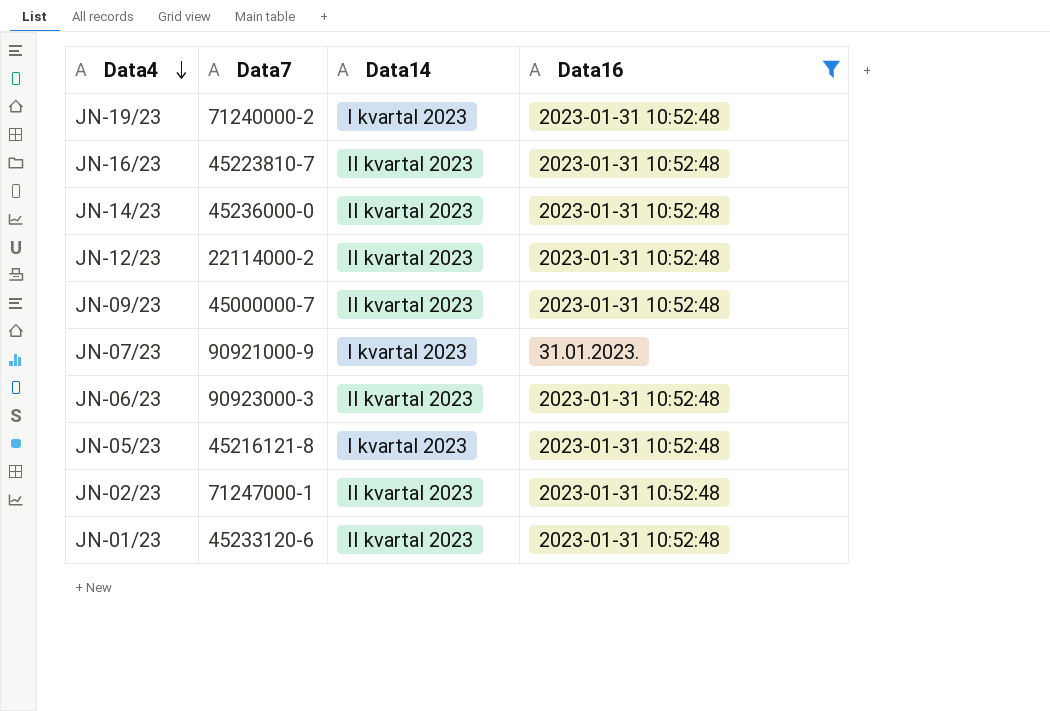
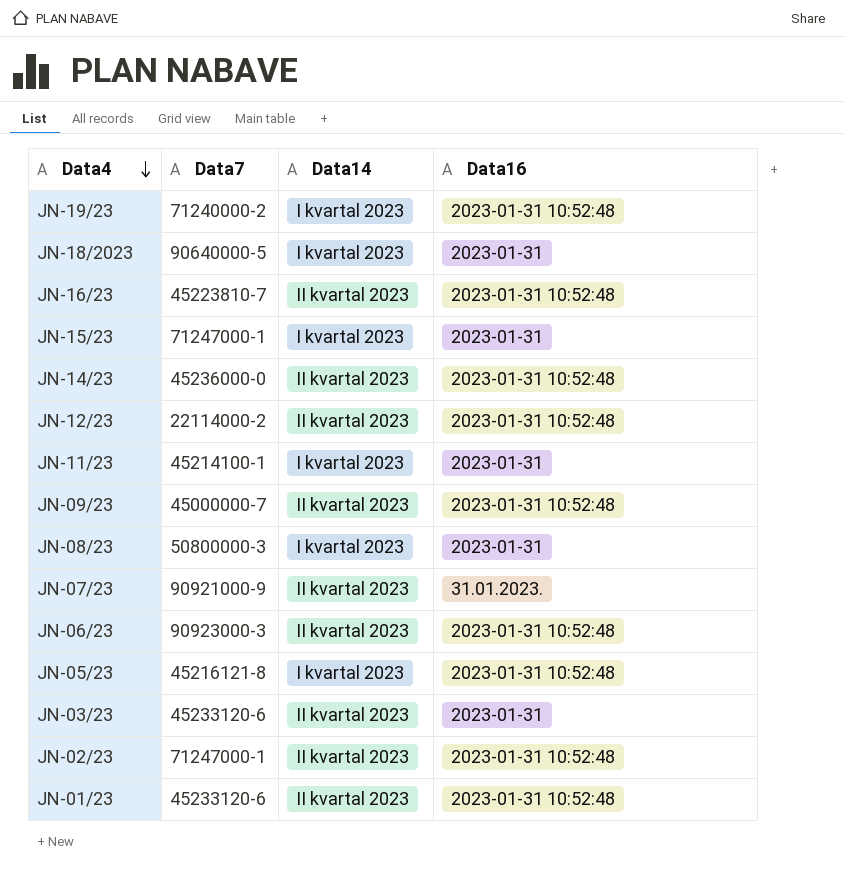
filter: Data16 != 2023-01-31 -> none
JN-07/23 | Data14: I kvartal 2023 -> II kvartal 2023

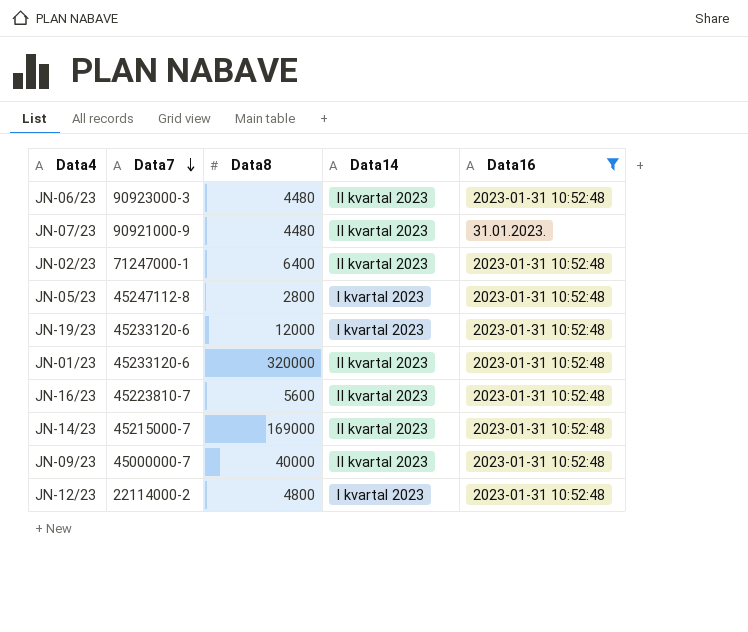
filter: none -> Data16 != 2023-01-31
row order: Data4 descending -> Data7 descending
column Data8 | position: none -> 3
JN-05/23 | Data7: 45216121-8 -> 45247112-8
JN-19/23 | Data7: 71240000-2 -> 45233120-6
JN-14/23 | Data7: 45236000-0 -> 45215000-7
JN-12/23 | Data14: II kvartal 2023 -> I kvartal 2023

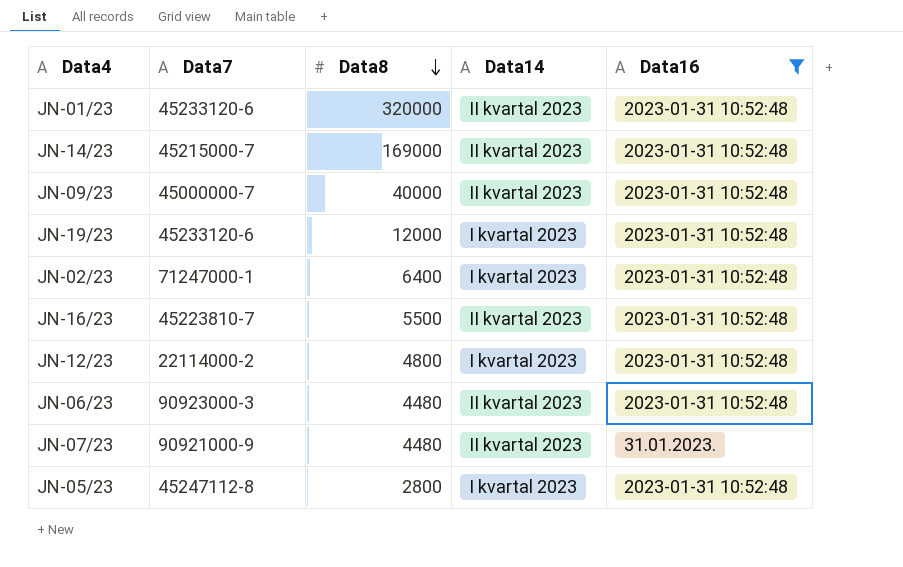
row order: Data7 descending -> Data8 descending
JN-02/23 | Data14: II kvartal 2023 -> I kvartal 2023
JN-16/23 | Data8: 5600 -> 5500

